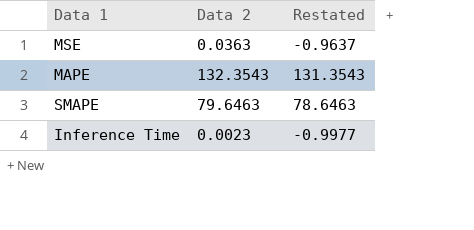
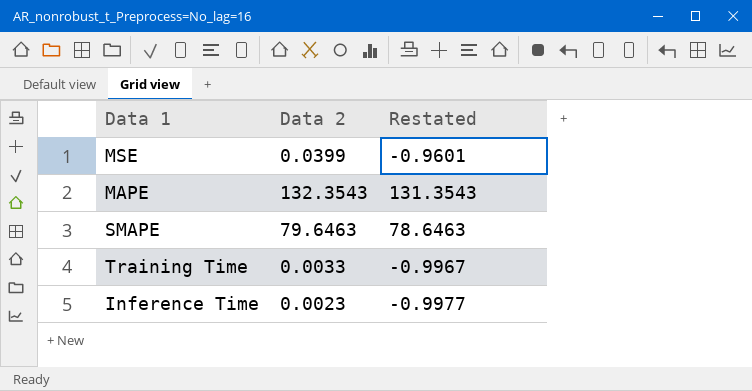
MSE | Data 2: 0.0363 -> 0.0399
MSE | Restated: -0.9637 -> -0.9601
row Training Time: none -> 0.0033 | -0.9967

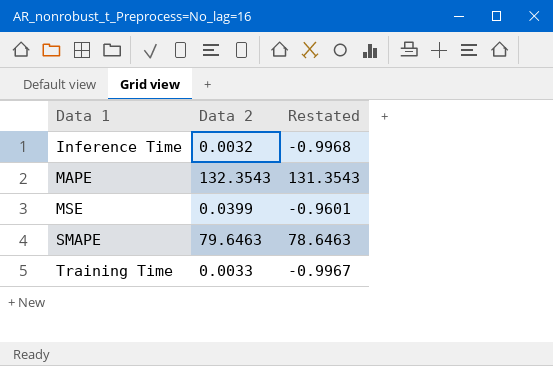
row order: none -> Data 1 ascending
Inference Time | Data 2: 0.0023 -> 0.0032
Inference Time | Restated: -0.9977 -> -0.9968

